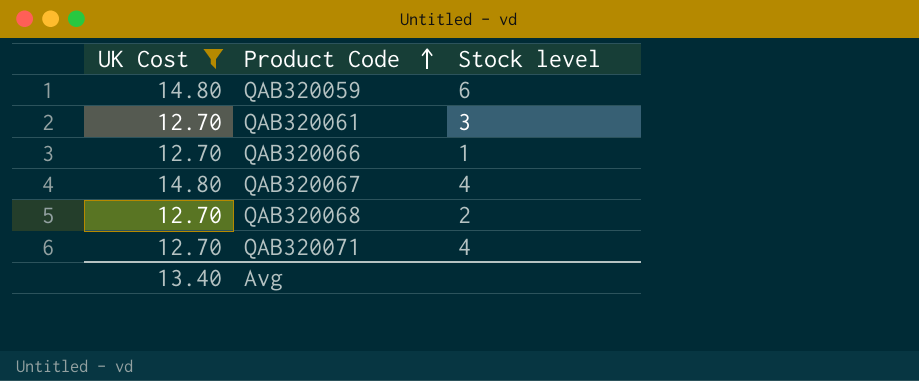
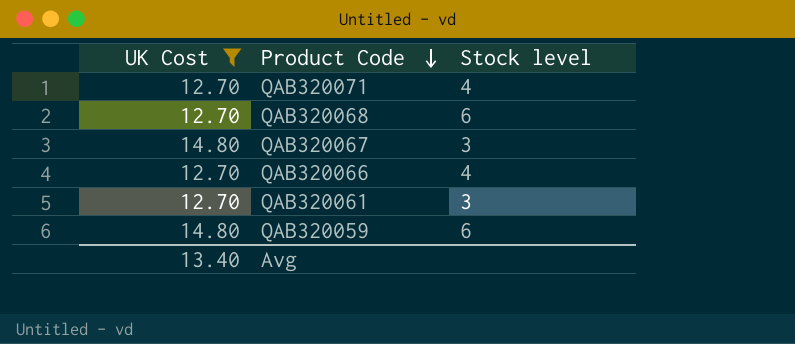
row order: Product Code ascending -> Product Code descending
QAB320068 | Stock level: 2 -> 6
QAB320067 | Stock level: 4 -> 3
QAB320066 | Stock level: 1 -> 4

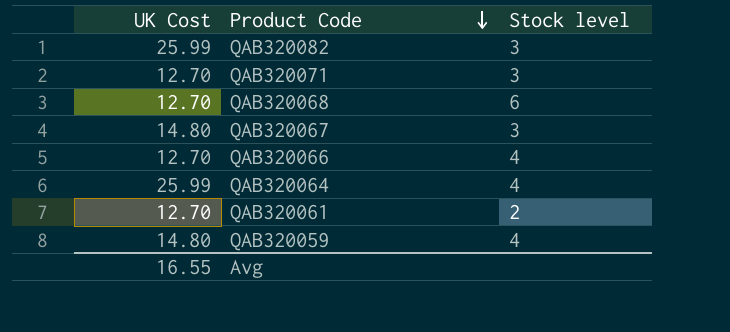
filter: UK Cost != 25.99 -> none
QAB320071 | Stock level: 4 -> 3
QAB320061 | Stock level: 3 -> 2
QAB320059 | Stock level: 6 -> 4
Avg | UK Cost: 13.40 -> 16.55

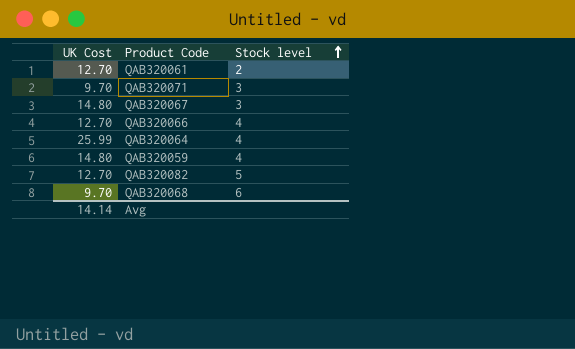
row order: Product Code descending -> Stock level ascending
QAB320071 | UK Cost: 12.70 -> 9.70
QAB320082 | UK Cost: 25.99 -> 12.70
QAB320082 | Stock level: 3 -> 5
QAB320068 | UK Cost: 12.70 -> 9.70
Avg | UK Cost: 16.55 -> 14.14

